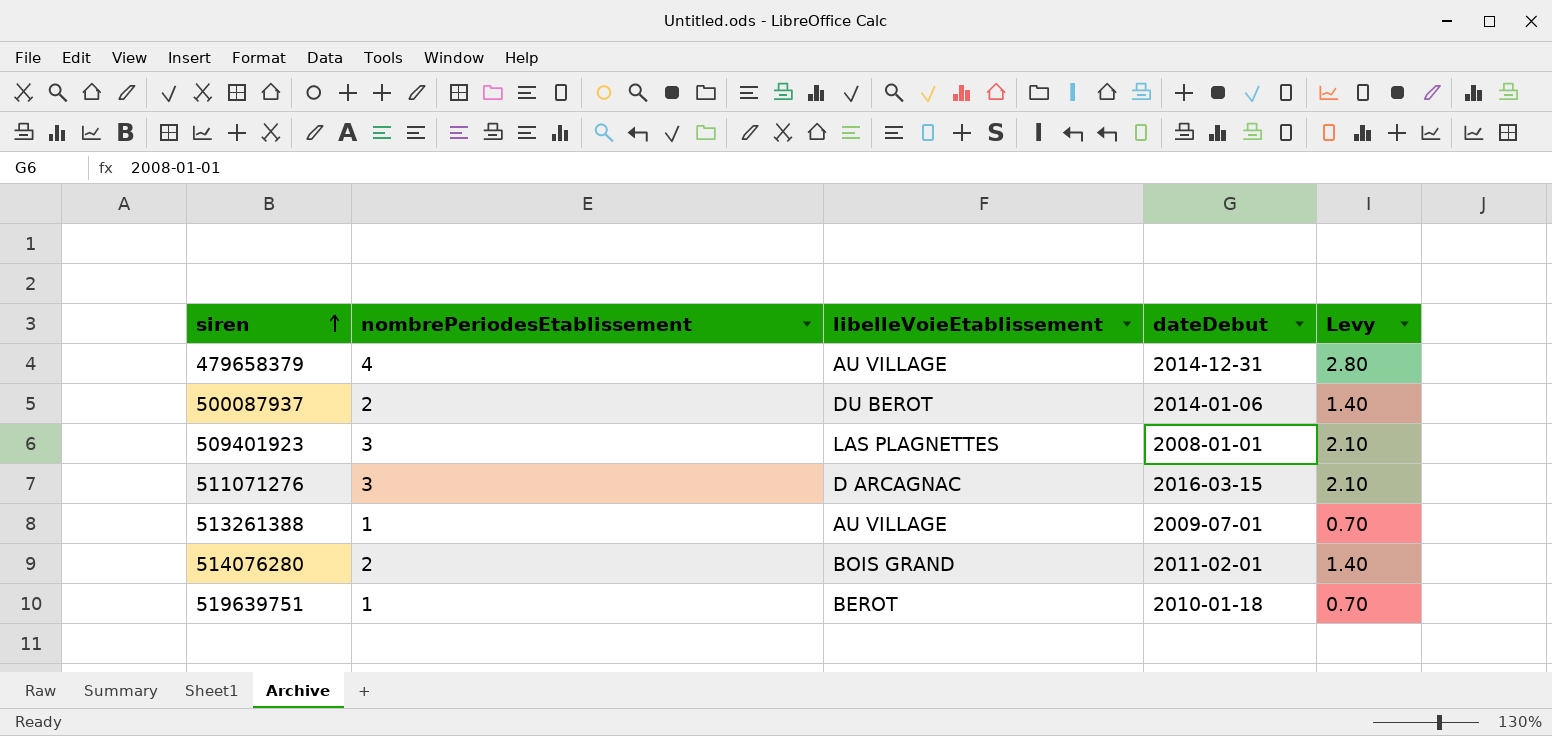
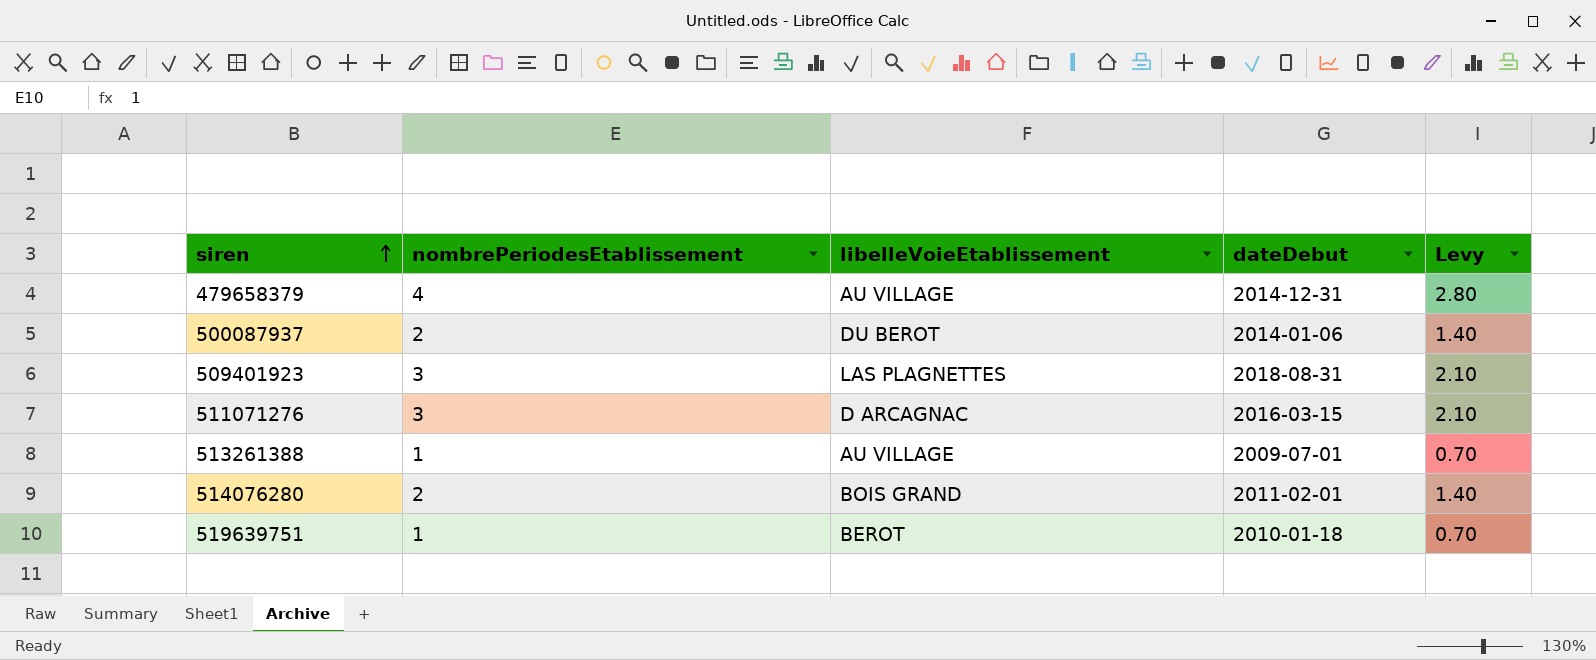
509401923 | dateDebut: 2008-01-01 -> 2018-08-31

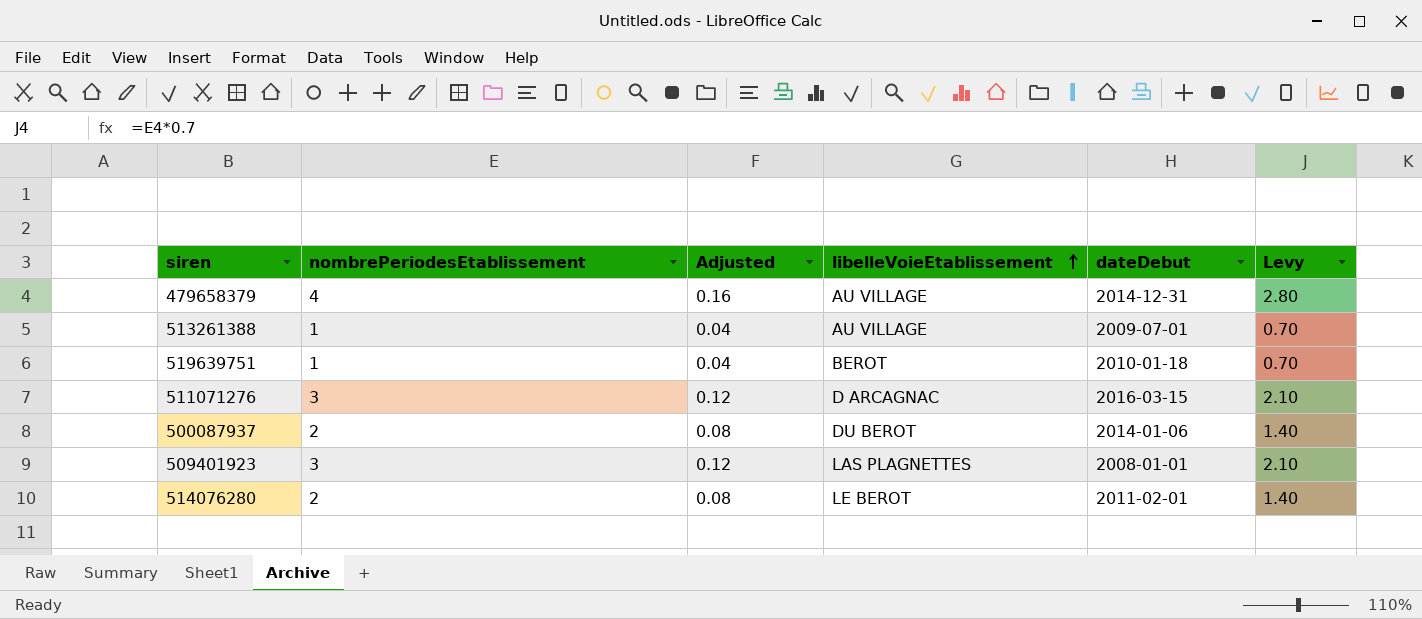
row order: siren ascending -> libelleVoieEtablissement ascending
column Adjusted | formula: none -> [nombrePeriodesEtablissement] * 0.04
509401923 | dateDebut: 2018-08-31 -> 2008-01-01
514076280 | libelleVoieEtablissement: BOIS GRAND -> LE BEROT

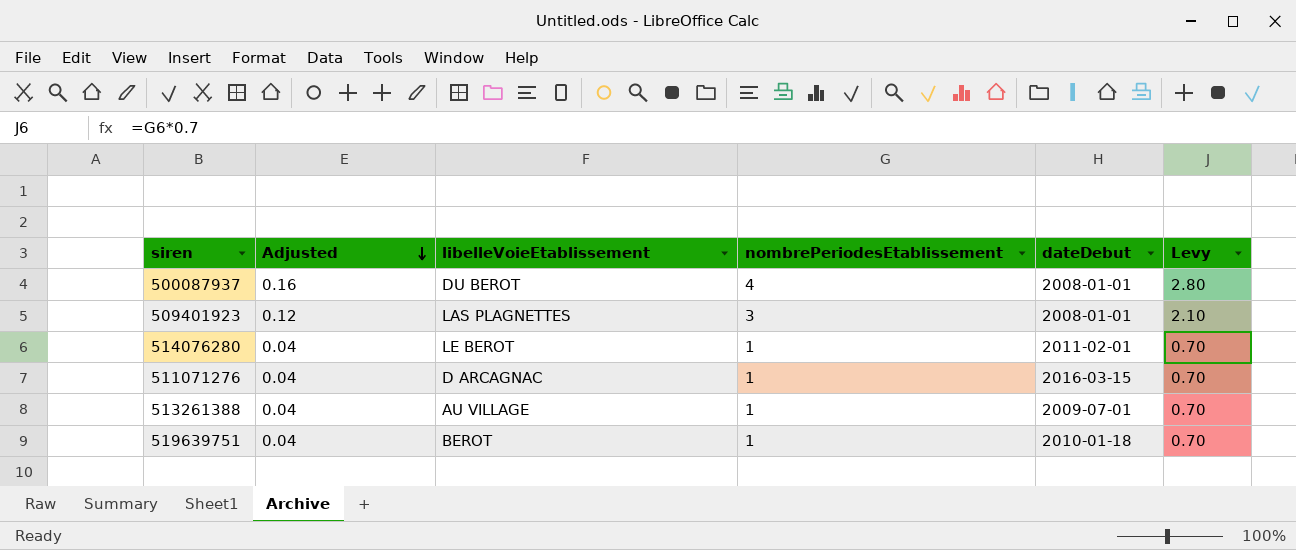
row order: libelleVoieEtablissement ascending -> Adjusted descending
column nombrePeriodesEtablissement | position: 2 -> 4
row 479658379: 4 | 0.16 | AU VILLAGE | 2014-12-31 | 2.80 -> none
500087937 | Adjusted: 0.08 -> 0.16
500087937 | nombrePeriodesEtablissement: 2 -> 4
500087937 | dateDebut: 2014-01-06 -> 2008-01-01
500087937 | Levy: 1.40 -> 2.80
514076280 | Adjusted: 0.08 -> 0.04
514076280 | nombrePeriodesEtablissement: 2 -> 1
514076280 | Levy: 1.40 -> 0.70
511071276 | Adjusted: 0.12 -> 0.04
511071276 | nombrePeriodesEtablissement: 3 -> 1
511071276 | Levy: 2.10 -> 0.70

